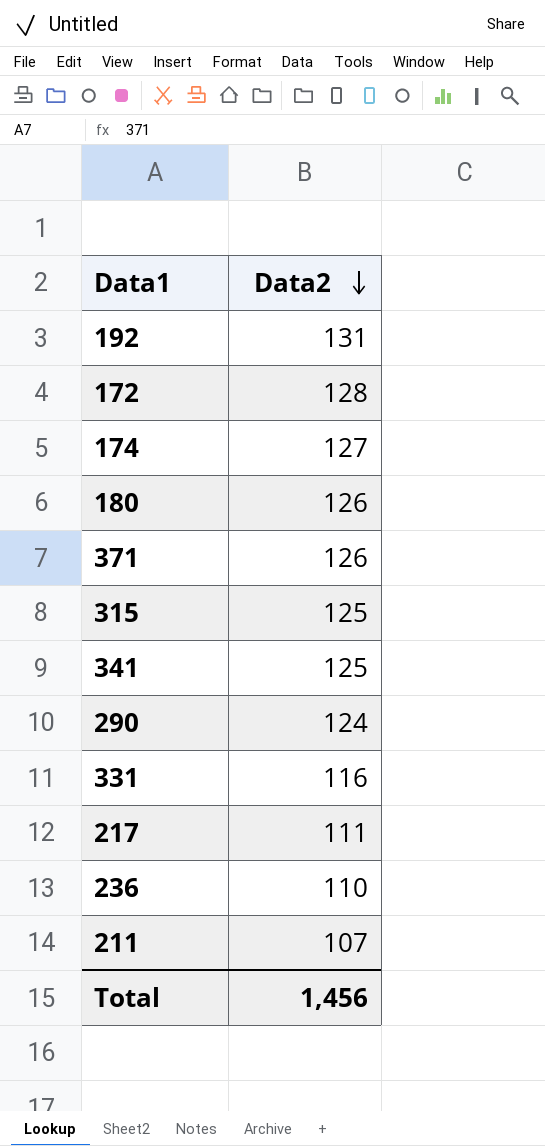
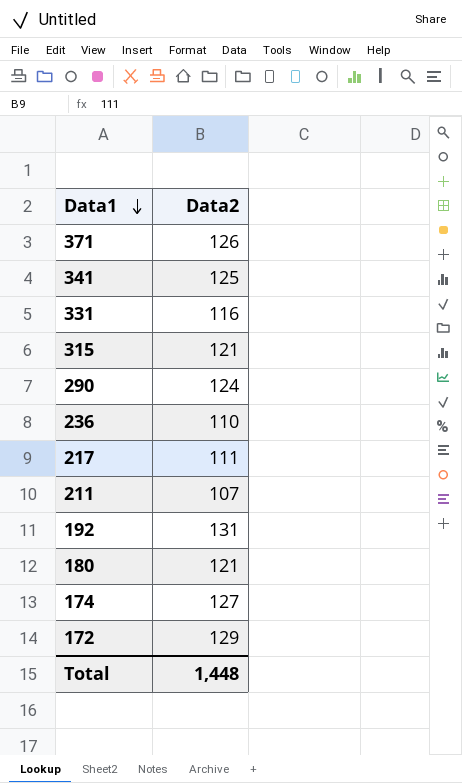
row order: Data2 descending -> Data1 descending
315 | Data2: 125 -> 121
180 | Data2: 126 -> 121
172 | Data2: 128 -> 129
Total | Data2: 1,456 -> 1,448

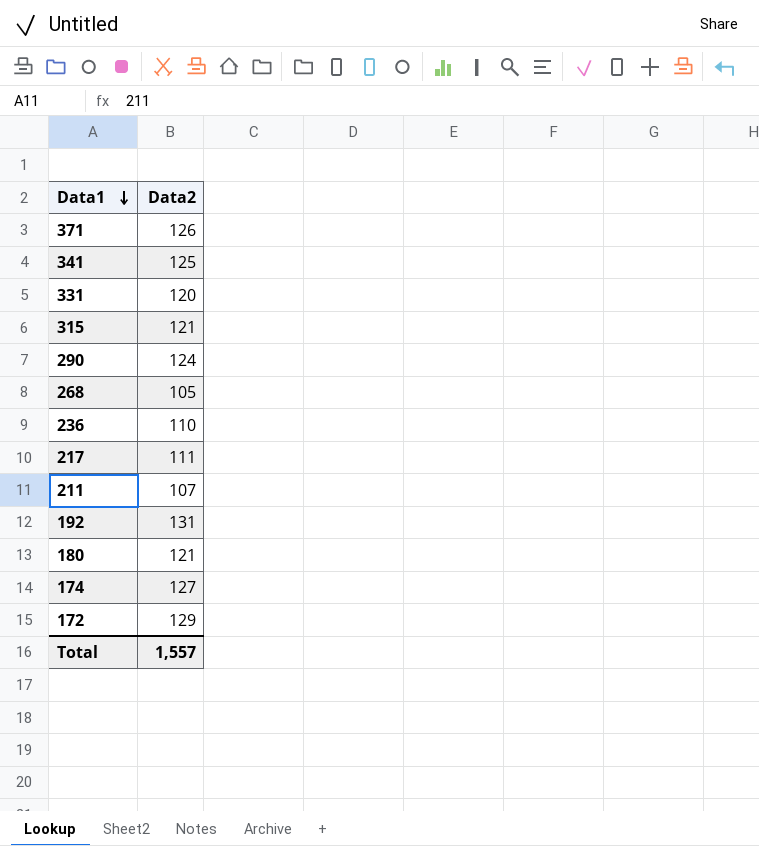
331 | Data2: 116 -> 120
row 268: none -> 105
Total | Data2: 1,448 -> 1,557

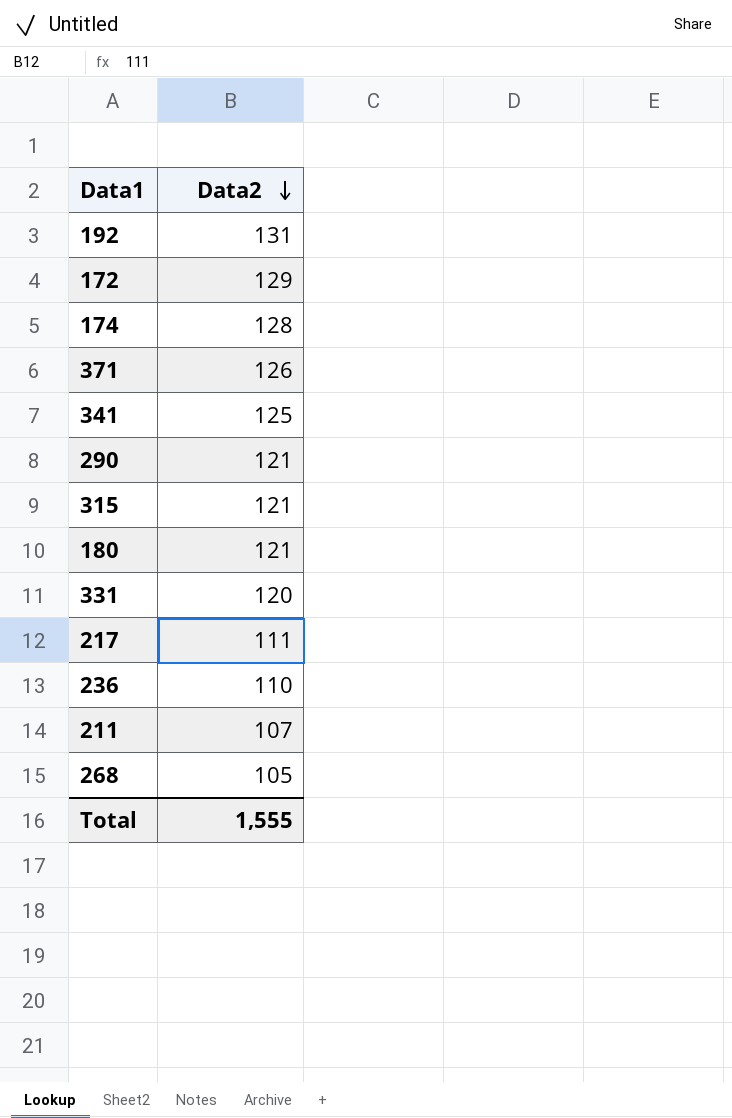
row order: Data1 descending -> Data2 descending
174 | Data2: 127 -> 128
290 | Data2: 124 -> 121
Total | Data2: 1,557 -> 1,555

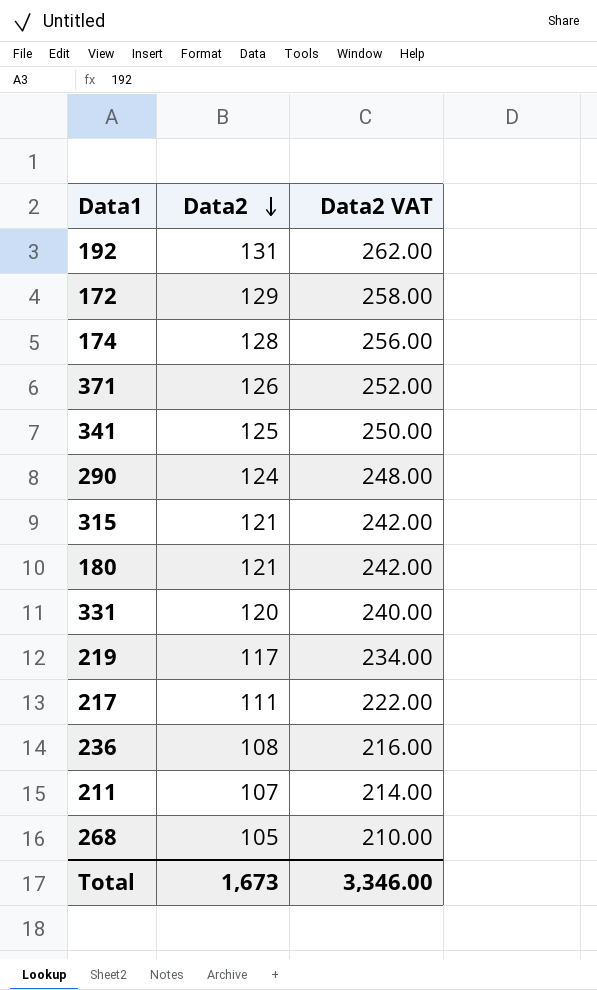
column Data2 VAT | formula: none -> [Data2] * 2
290 | Data2: 121 -> 124
row 219: none -> 117 | 234.00
236 | Data2: 110 -> 108
Total | Data2: 1,555 -> 1,673

